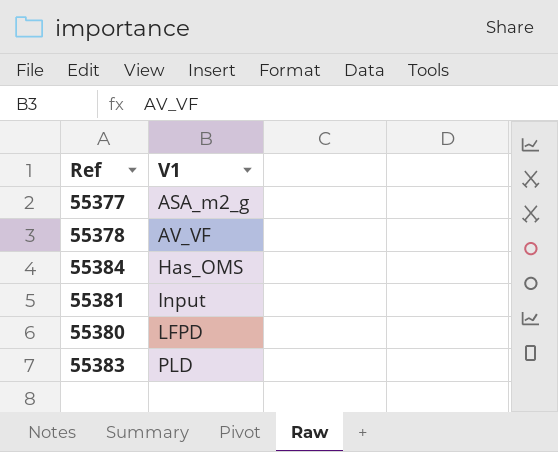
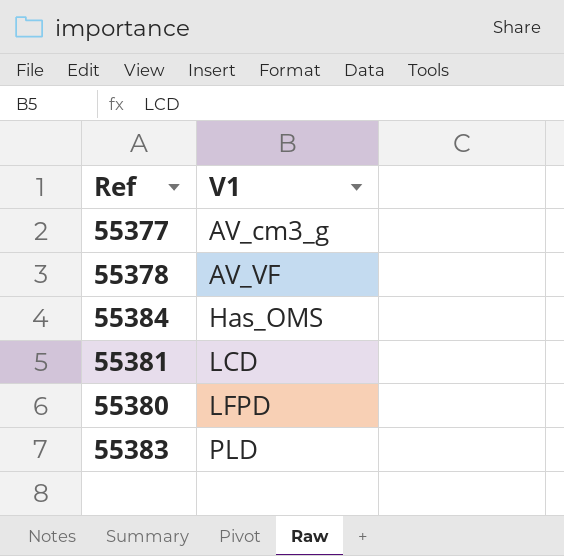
55377 | V1: ASA_m2_g -> AV_cm3_g
55381 | V1: Input -> LCD

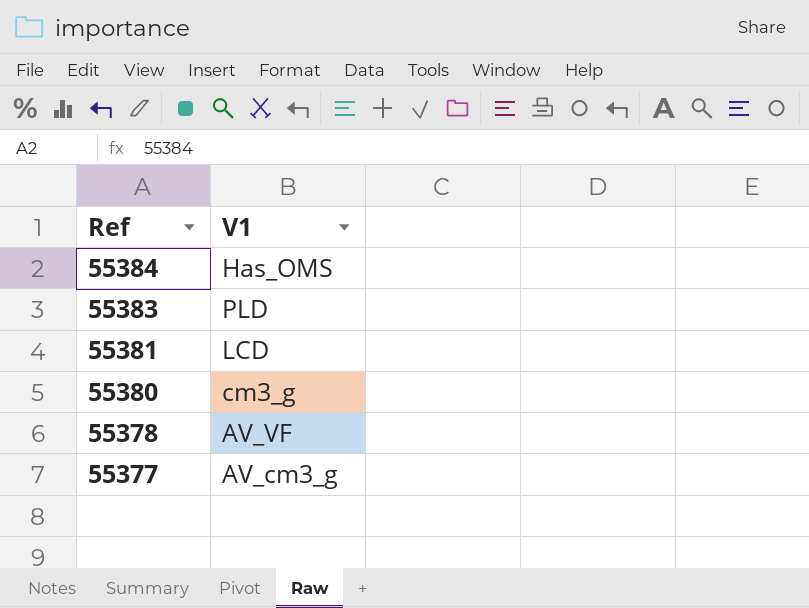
row order: V1 ascending -> Ref descending
55380 | V1: LFPD -> cm3_g

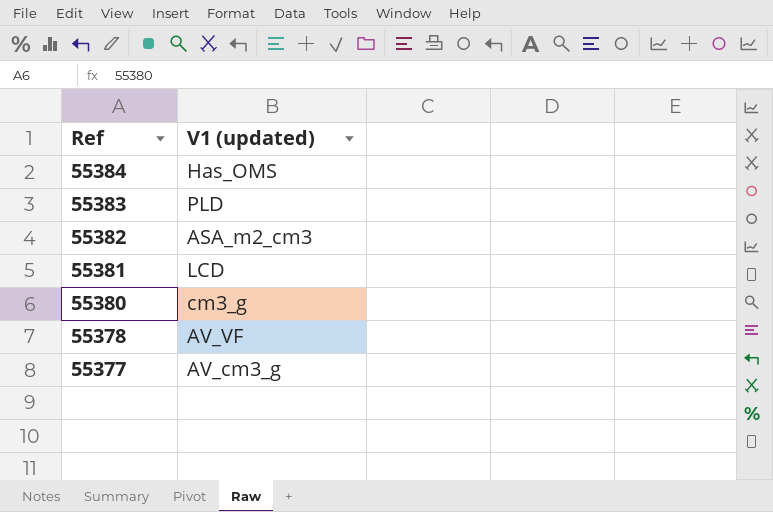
column name: V1 -> V1 (updated)
row 55382: none -> ASA_m2_cm3

